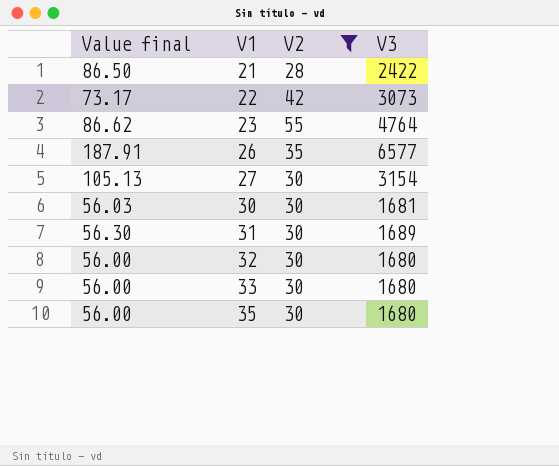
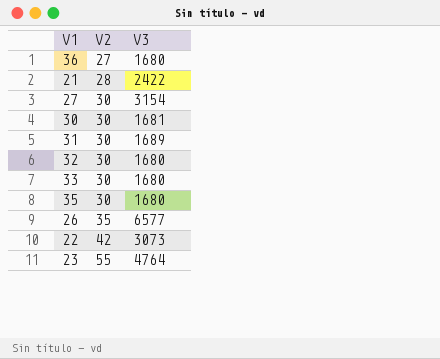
filter: V2 != 27 -> none
row order: V1 ascending -> V2 ascending
column Value final | formula: [V3] / [V2] -> none

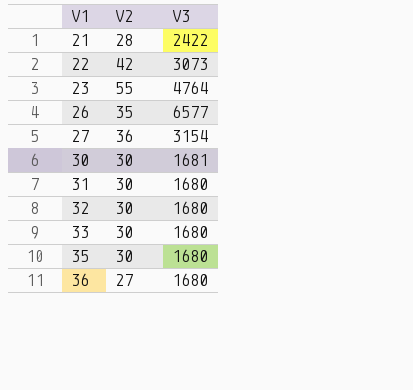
row order: V2 ascending -> V1 ascending
27 | V2: 30 -> 36
31 | V3: 1689 -> 1680

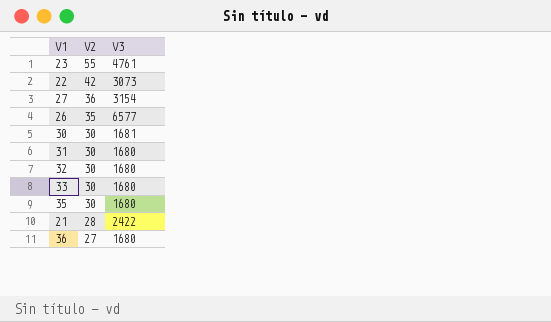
row order: V1 ascending -> V2 descending
23 | V3: 4764 -> 4761

